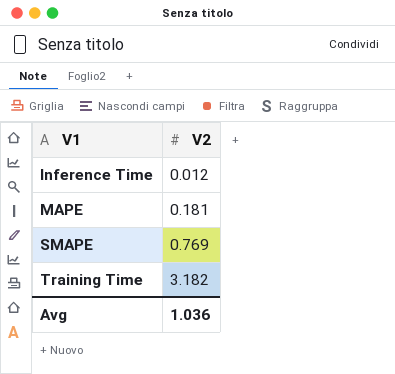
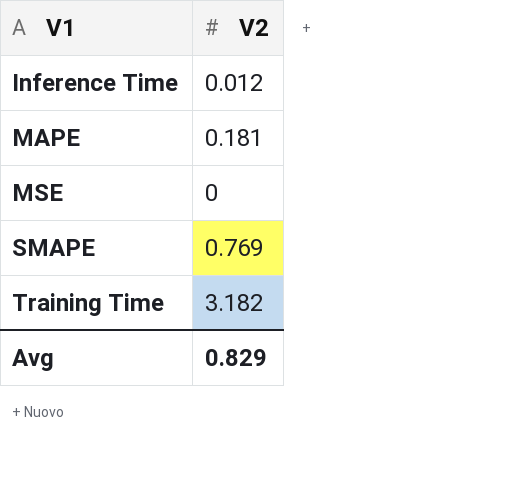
row MSE: none -> 0
Avg | V2: 1.036 -> 0.829

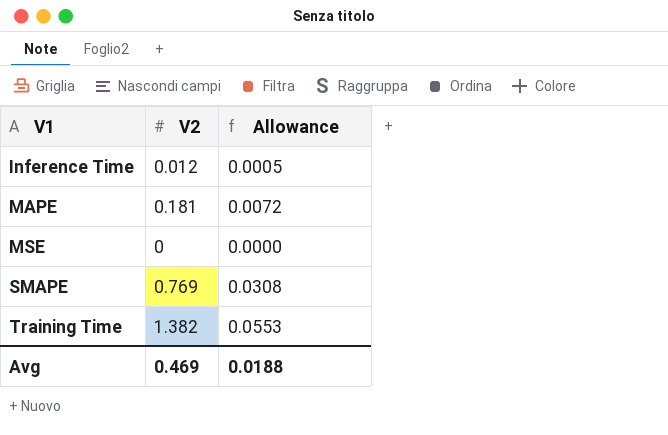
column Allowance | formula: none -> [V2] * 0.04
Training Time | V2: 3.182 -> 1.382
Avg | V2: 0.829 -> 0.469

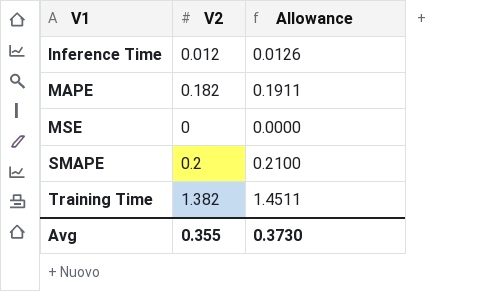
column Allowance | formula: [V2] * 0.04 -> [V2] * 1.05
MAPE | V2: 0.181 -> 0.182
SMAPE | V2: 0.769 -> 0.2
Avg | V2: 0.469 -> 0.355
Avg | Allowance: 0.0188 -> 0.3730

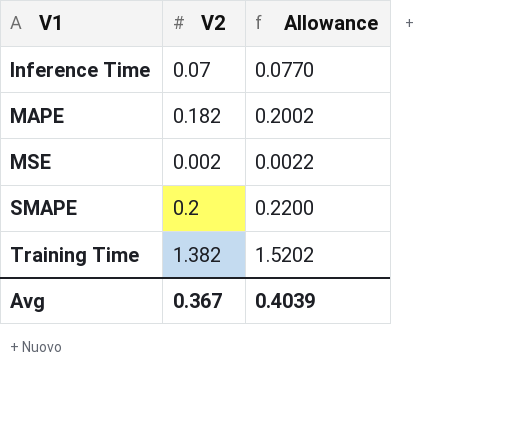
column Allowance | formula: [V2] * 1.05 -> [V2] * 1.1
Inference Time | V2: 0.012 -> 0.07
MSE | V2: 0 -> 0.002
Avg | V2: 0.355 -> 0.367
Avg | Allowance: 0.3730 -> 0.4039

